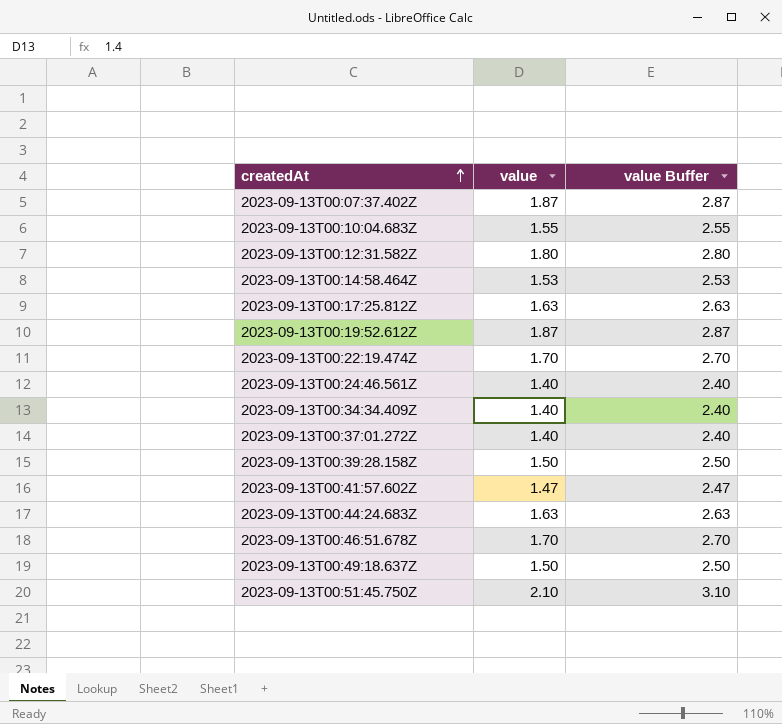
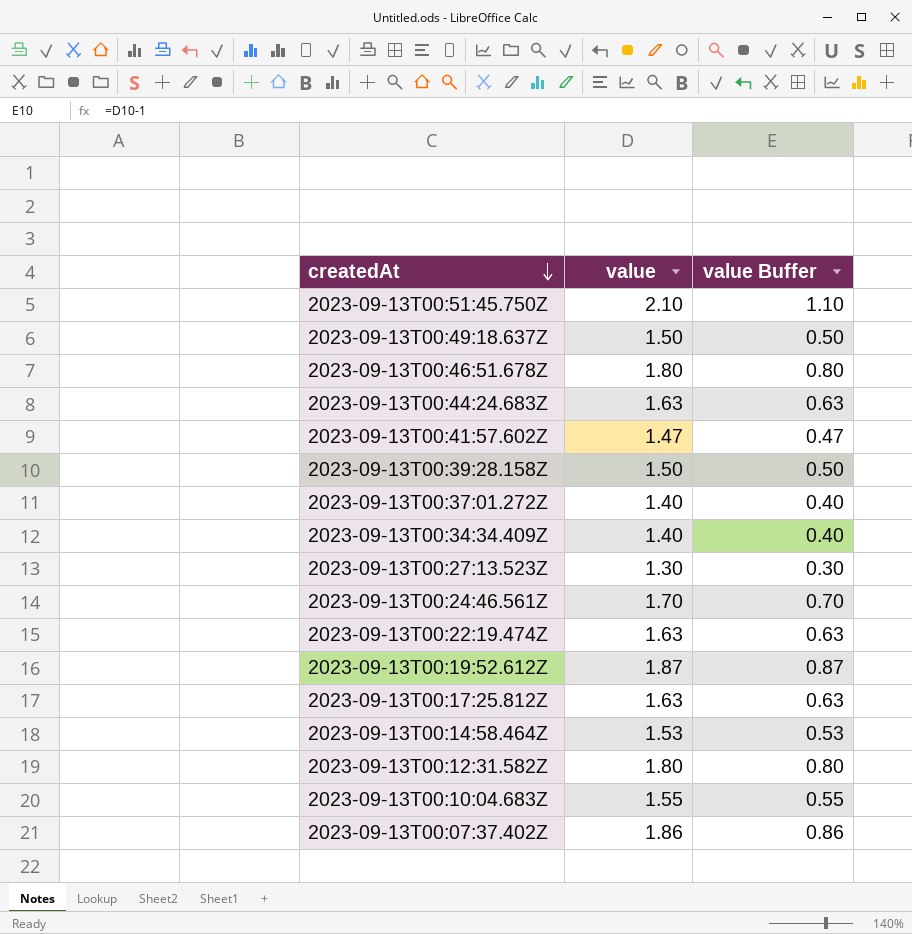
row order: createdAt ascending -> createdAt descending
column value Buffer | formula: [value] + 1 -> [value] - 1
2023-09-13T00:46:51.678Z | value: 1.70 -> 1.80
row 2023-09-13T00:27:13.523Z: none -> 1.30 | 0.30
2023-09-13T00:24:46.561Z | value: 1.40 -> 1.70
2023-09-13T00:22:19.474Z | value: 1.70 -> 1.63
2023-09-13T00:07:37.402Z | value: 1.87 -> 1.86

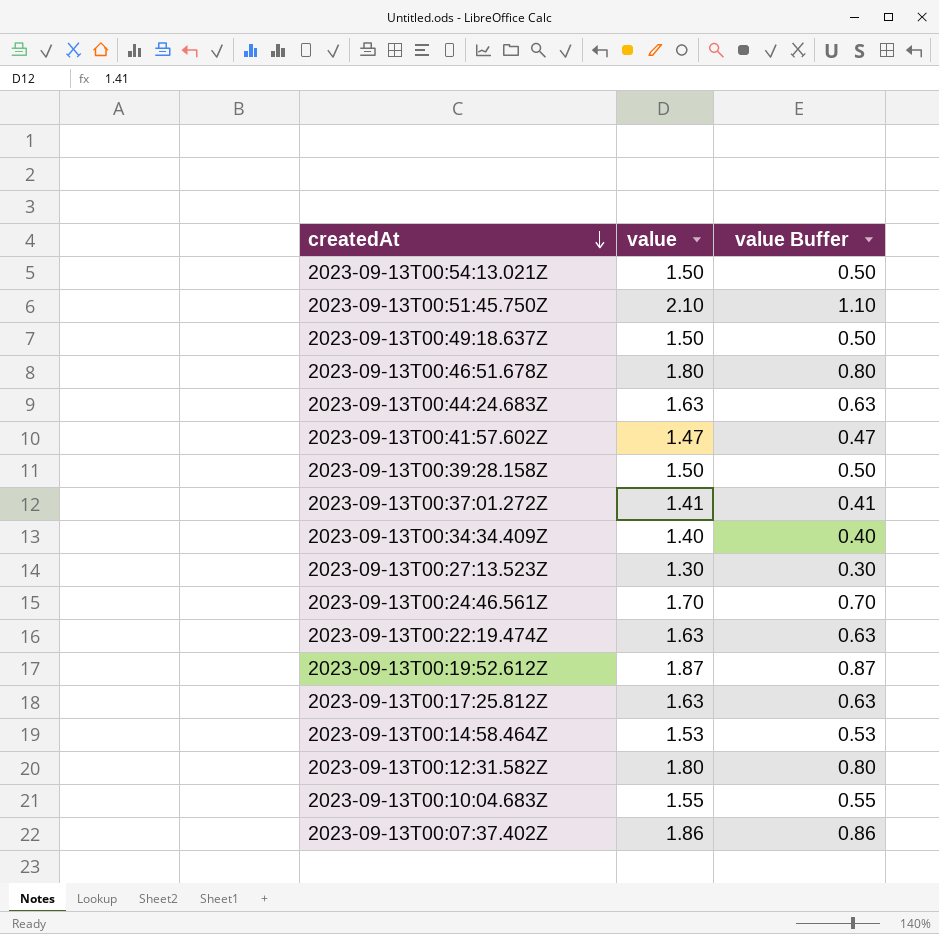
row 2023-09-13T00:54:13.021Z: none -> 1.50 | 0.50
2023-09-13T00:37:01.272Z | value: 1.40 -> 1.41
2023-09-13T00:37:01.272Z | value Buffer: 0.40 -> 0.41

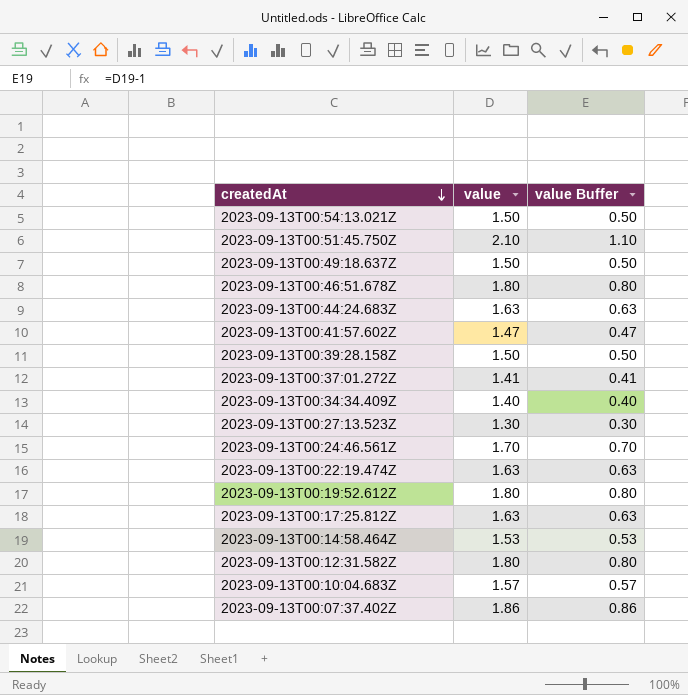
2023-09-13T00:19:52.612Z | value: 1.87 -> 1.80
2023-09-13T00:19:52.612Z | value Buffer: 0.87 -> 0.80
2023-09-13T00:10:04.683Z | value: 1.55 -> 1.57
2023-09-13T00:10:04.683Z | value Buffer: 0.55 -> 0.57

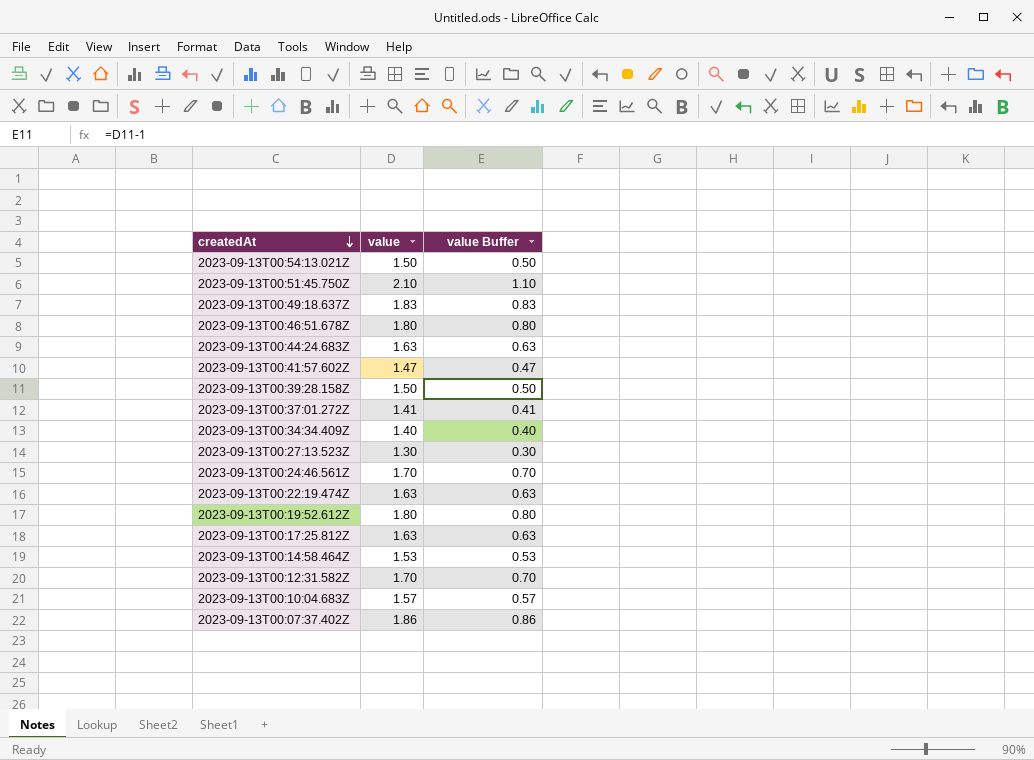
2023-09-13T00:49:18.637Z | value: 1.50 -> 1.83
2023-09-13T00:49:18.637Z | value Buffer: 0.50 -> 0.83
2023-09-13T00:12:31.582Z | value: 1.80 -> 1.70
2023-09-13T00:12:31.582Z | value Buffer: 0.80 -> 0.70

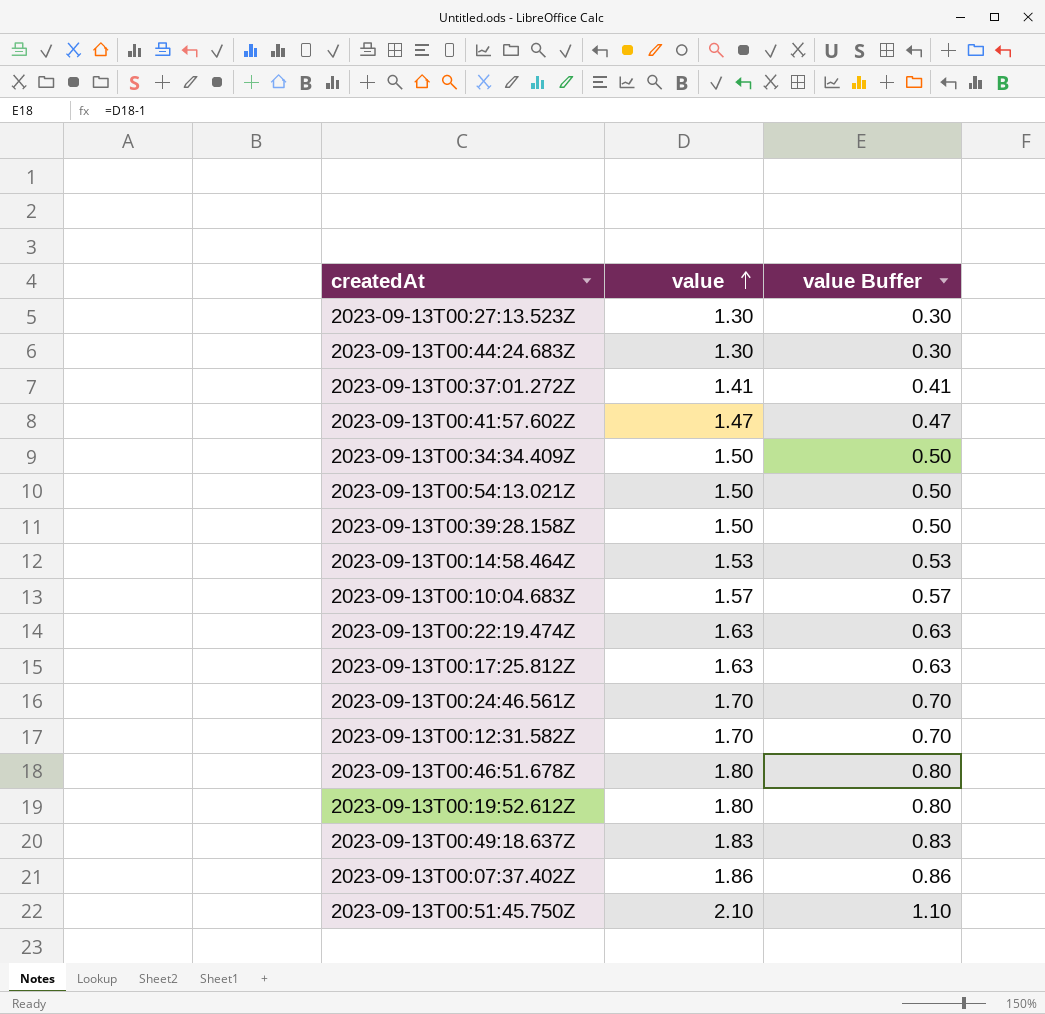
row order: createdAt descending -> value ascending
2023-09-13T00:44:24.683Z | value: 1.63 -> 1.30
2023-09-13T00:44:24.683Z | value Buffer: 0.63 -> 0.30
2023-09-13T00:34:34.409Z | value: 1.40 -> 1.50
2023-09-13T00:34:34.409Z | value Buffer: 0.40 -> 0.50

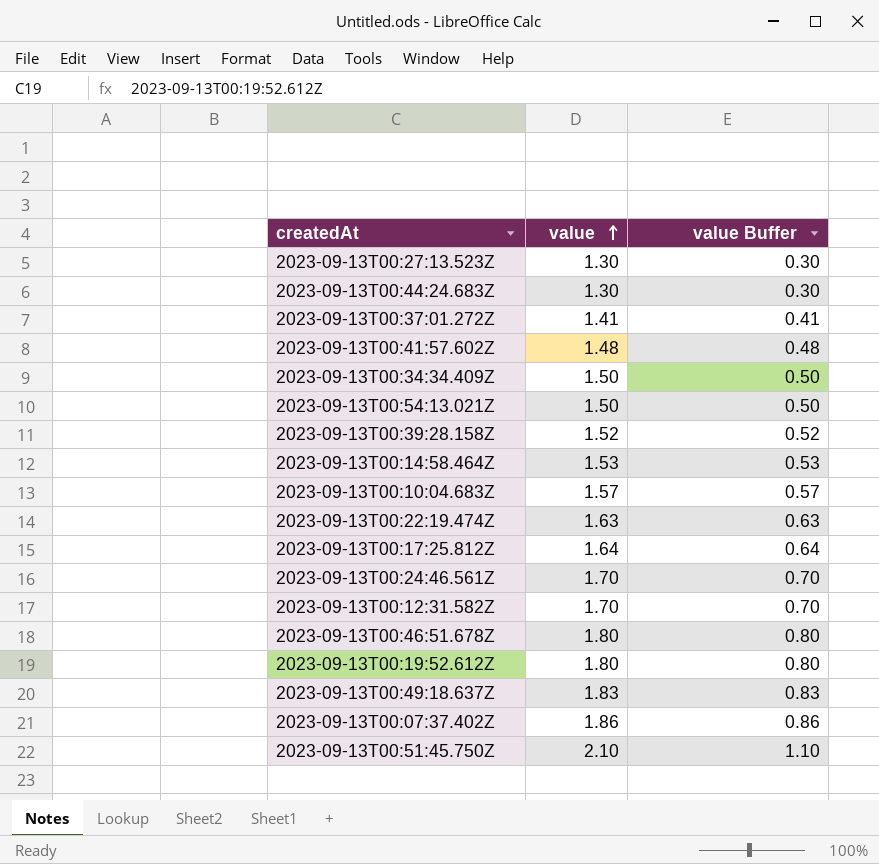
2023-09-13T00:41:57.602Z | value: 1.47 -> 1.48
2023-09-13T00:41:57.602Z | value Buffer: 0.47 -> 0.48
2023-09-13T00:39:28.158Z | value: 1.50 -> 1.52
2023-09-13T00:39:28.158Z | value Buffer: 0.50 -> 0.52
2023-09-13T00:17:25.812Z | value: 1.63 -> 1.64
2023-09-13T00:17:25.812Z | value Buffer: 0.63 -> 0.64

